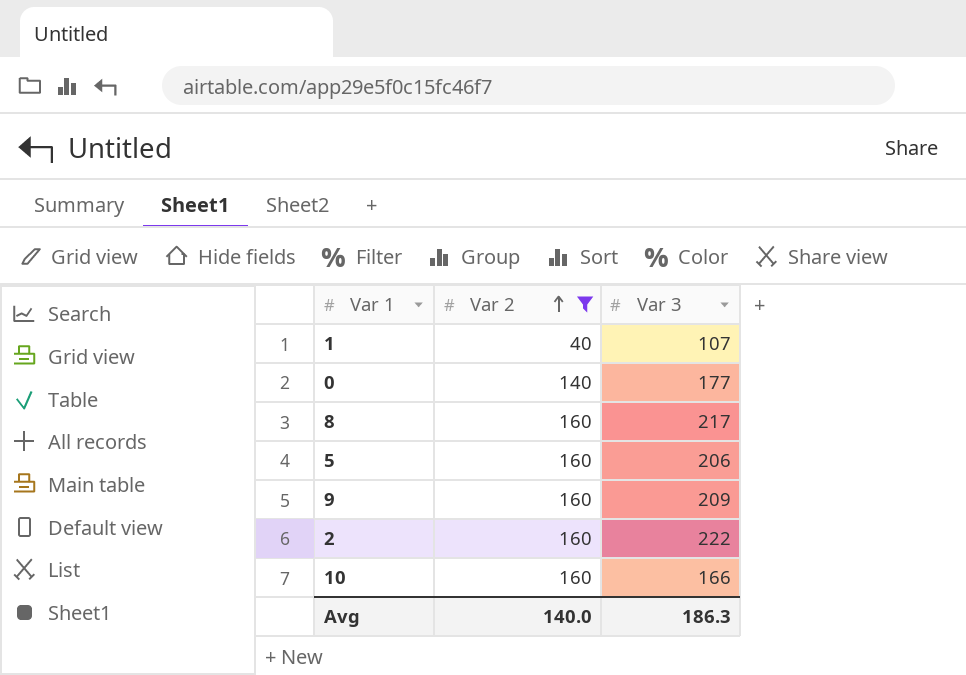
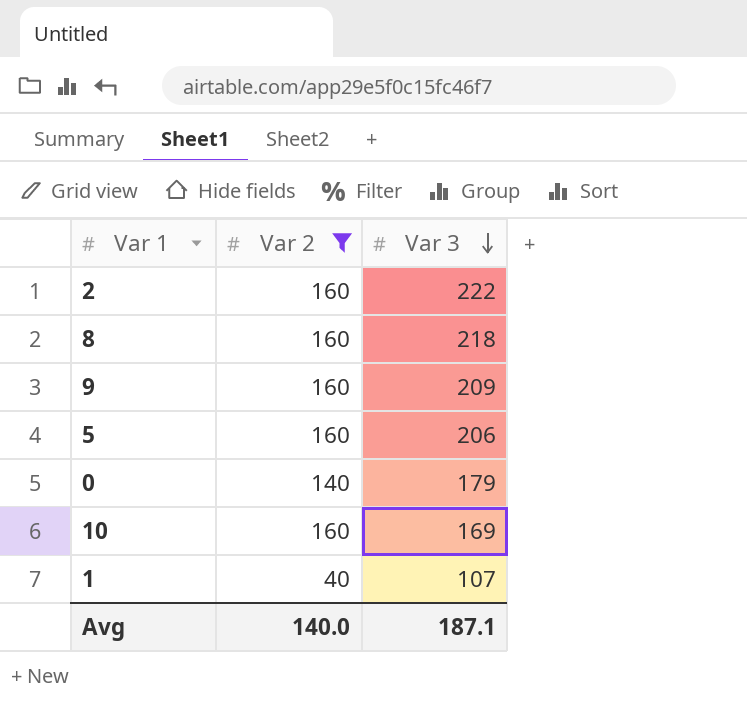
row order: Var 2 ascending -> Var 3 descending
8 | Var 3: 217 -> 218
0 | Var 3: 177 -> 179
10 | Var 3: 166 -> 169
Avg | Var 3: 186.3 -> 187.1

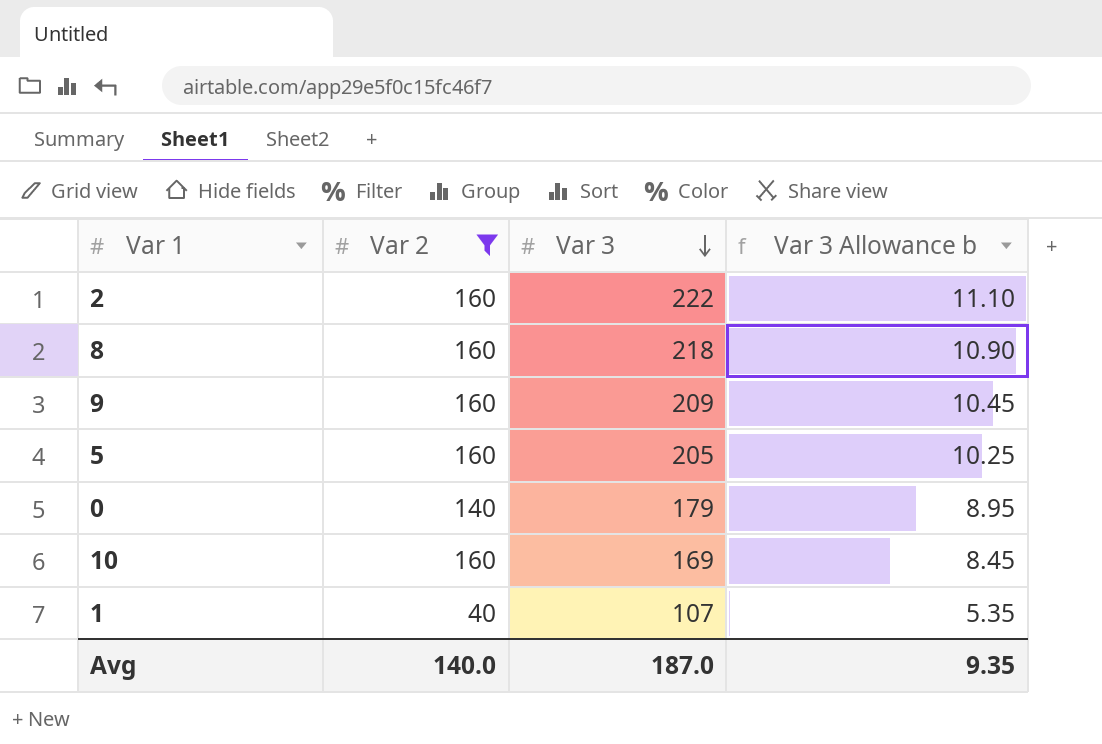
column Var 3 Allowance b | formula: none -> [Var 3] * 0.05
5 | Var 3: 206 -> 205
Avg | Var 3: 187.1 -> 187.0

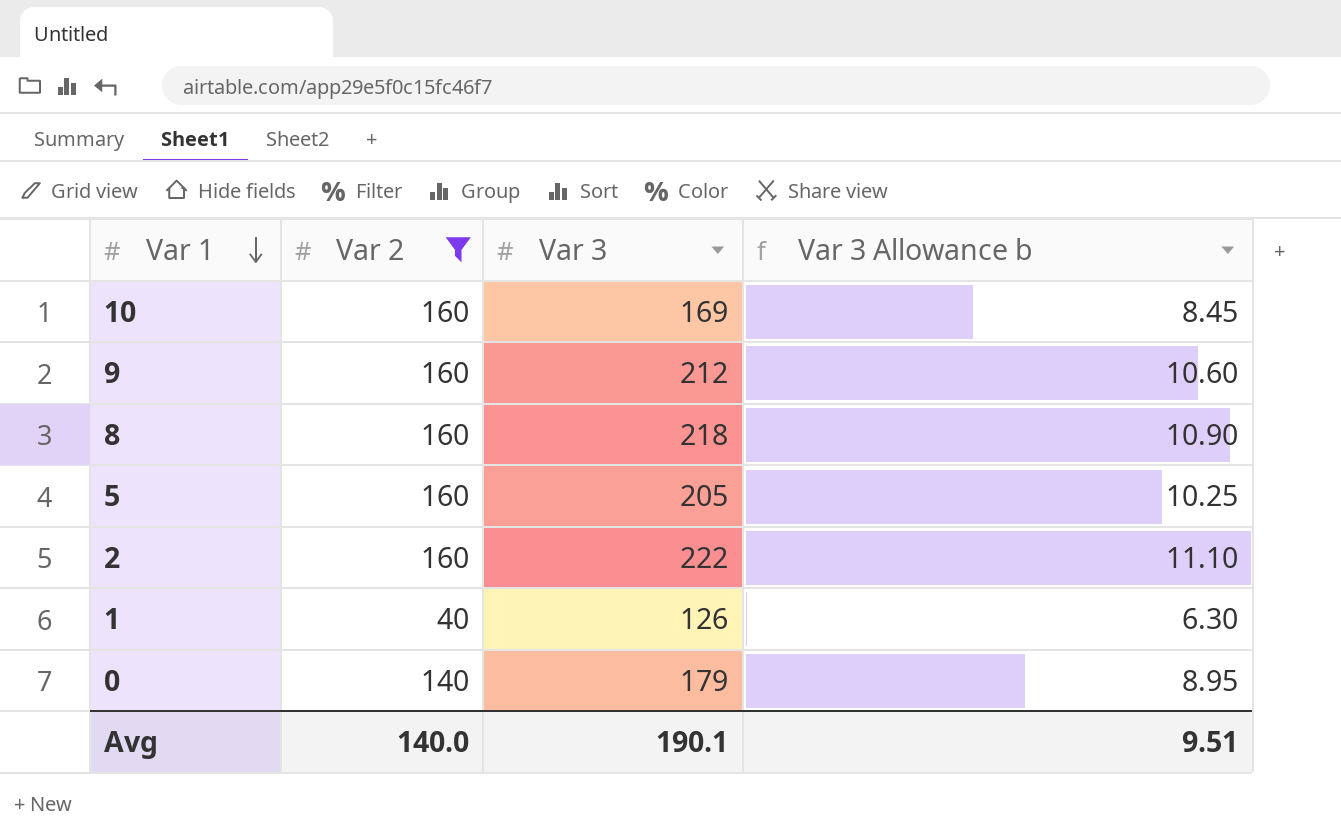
row order: Var 3 descending -> Var 1 descending
9 | Var 3: 209 -> 212
9 | Var 3 Allowance b: 10.45 -> 10.60
1 | Var 3: 107 -> 126
1 | Var 3 Allowance b: 5.35 -> 6.30
Avg | Var 3: 187.0 -> 190.1
Avg | Var 3 Allowance b: 9.35 -> 9.51

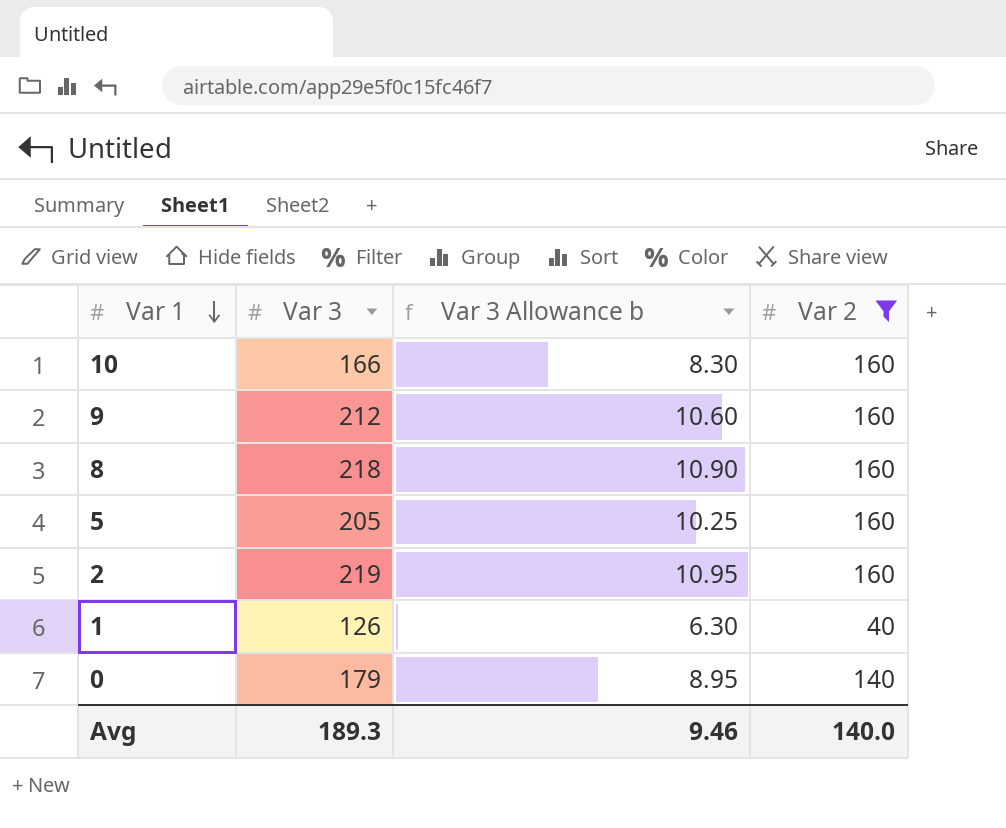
column Var 2 | position: 2 -> 4
10 | Var 3: 169 -> 166
10 | Var 3 Allowance b: 8.45 -> 8.30
2 | Var 3: 222 -> 219
2 | Var 3 Allowance b: 11.10 -> 10.95
Avg | Var 3: 190.1 -> 189.3
Avg | Var 3 Allowance b: 9.51 -> 9.46

